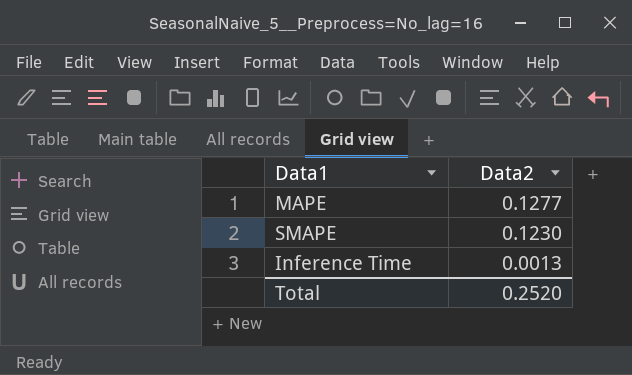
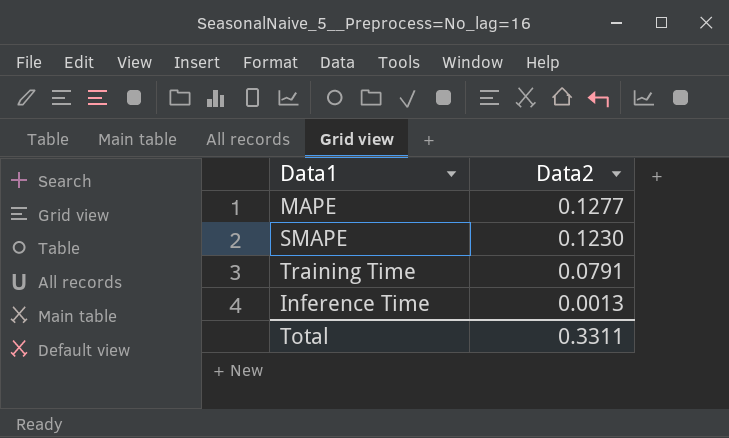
row Training Time: none -> 0.0791
Total | Data2: 0.2520 -> 0.3311

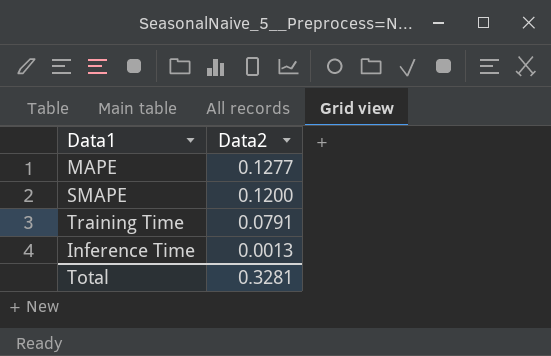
SMAPE | Data2: 0.1230 -> 0.1200
Total | Data2: 0.3311 -> 0.3281

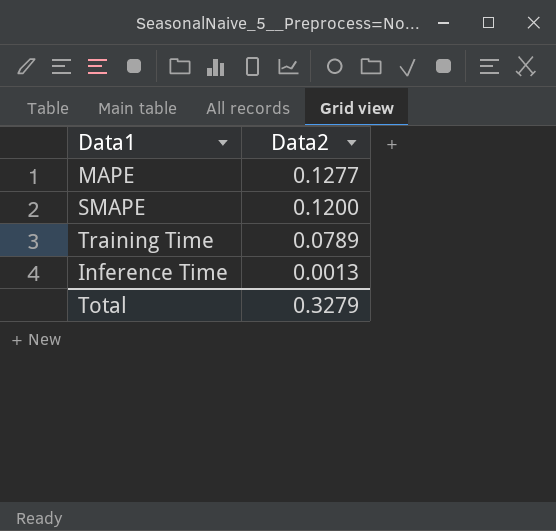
Training Time | Data2: 0.0791 -> 0.0789
Total | Data2: 0.3281 -> 0.3279

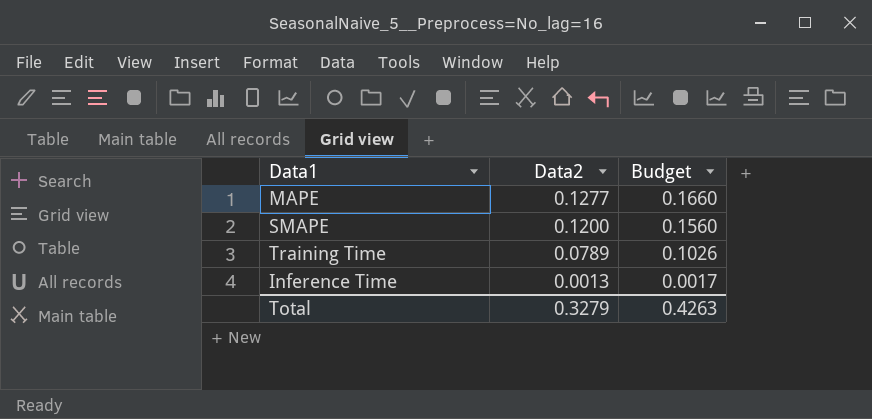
column Budget | formula: none -> [Data2] * 1.3

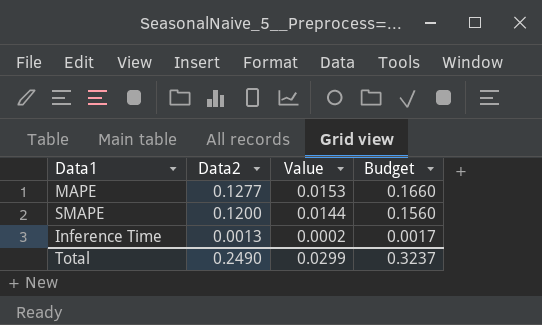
column Value | formula: none -> [Data2] * 0.12
row Training Time: 0.0789 | 0.1026 -> none
Total | Data2: 0.3279 -> 0.2490
Total | Budget: 0.4263 -> 0.3237

